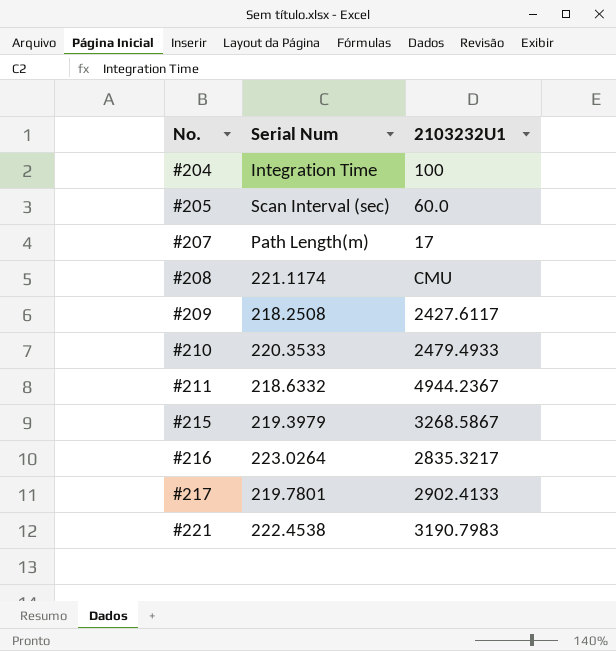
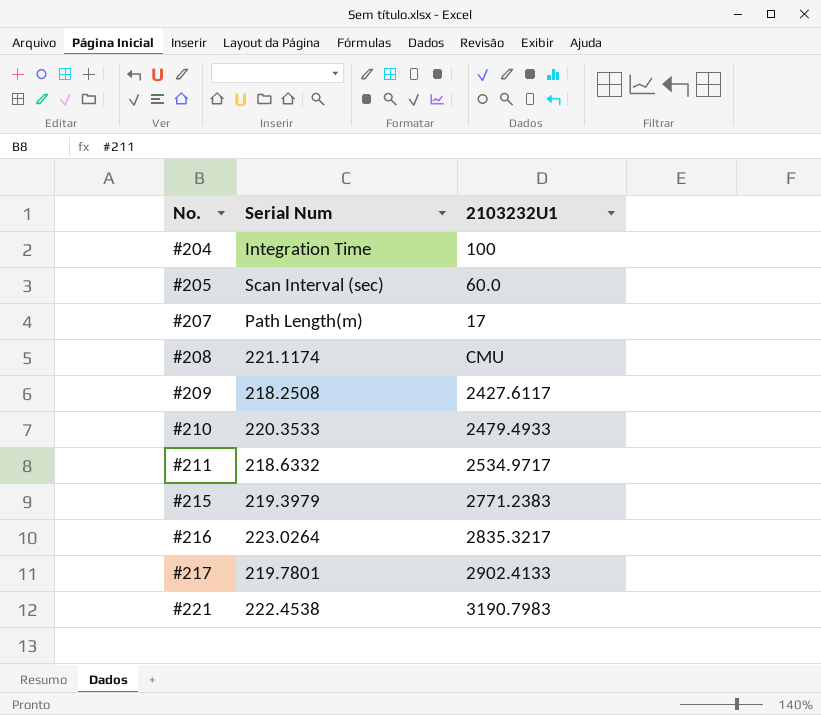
#211 | 2103232U1: 4944.2367 -> 2534.9717
#215 | 2103232U1: 3268.5867 -> 2771.2383

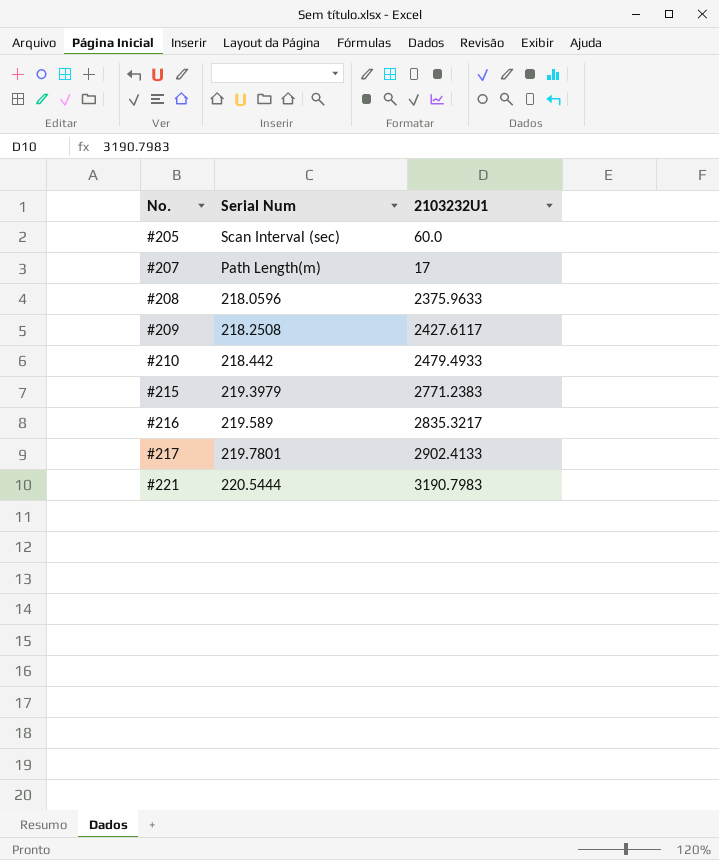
row #204: Integration Time | 100 -> none
row #211: 218.6332 | 2534.9717 -> none
#208 | Serial Num: 221.1174 -> 218.0596
#208 | 2103232U1: CMU -> 2375.9633
#210 | Serial Num: 220.3533 -> 218.442
#216 | Serial Num: 223.0264 -> 219.589
#221 | Serial Num: 222.4538 -> 220.5444

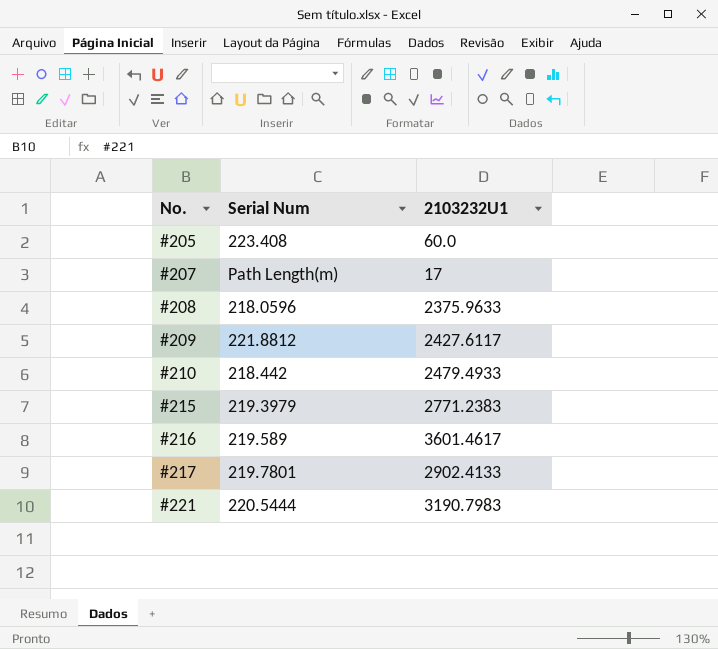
#205 | Serial Num: Scan Interval (sec) -> 223.408
#209 | Serial Num: 218.2508 -> 221.8812
#216 | 2103232U1: 2835.3217 -> 3601.4617

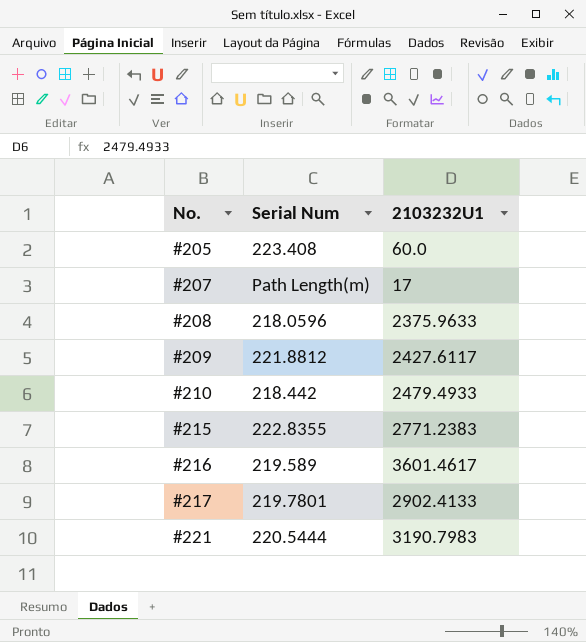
#215 | Serial Num: 219.3979 -> 222.8355

